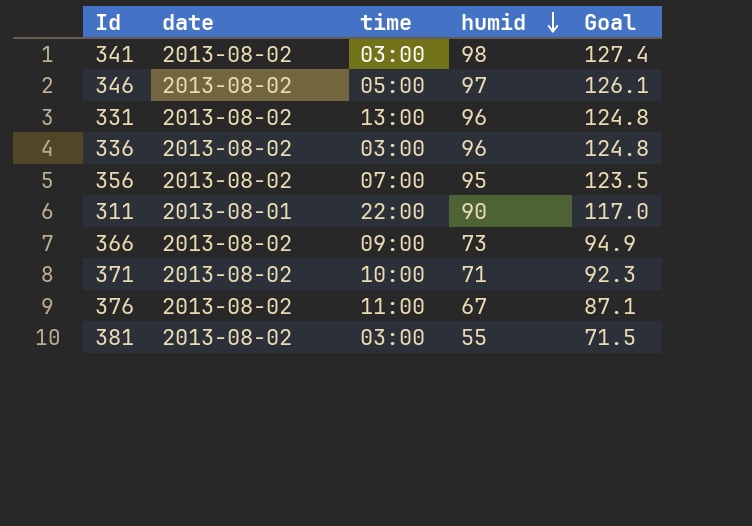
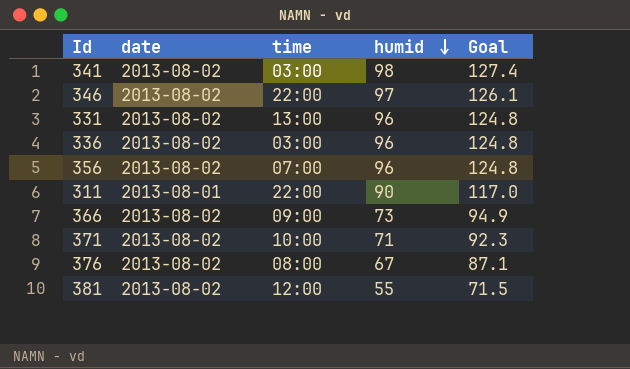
346 | time: 05:00 -> 22:00
356 | humid: 95 -> 96
356 | Goal: 123.5 -> 124.8
376 | time: 11:00 -> 08:00
381 | time: 03:00 -> 12:00

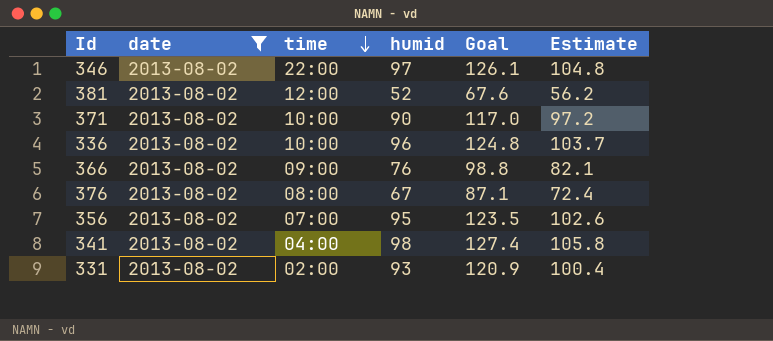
filter: none -> date = 2013-08-02
row order: humid descending -> time descending
column Estimate | formula: none -> [humid] * 1.08
381 | humid: 55 -> 52
381 | Goal: 71.5 -> 67.6
371 | humid: 71 -> 90
371 | Goal: 92.3 -> 117.0
336 | time: 03:00 -> 10:00
366 | humid: 73 -> 76
366 | Goal: 94.9 -> 98.8
356 | humid: 96 -> 95
356 | Goal: 124.8 -> 123.5
341 | time: 03:00 -> 04:00
331 | time: 13:00 -> 02:00
331 | humid: 96 -> 93
331 | Goal: 124.8 -> 120.9

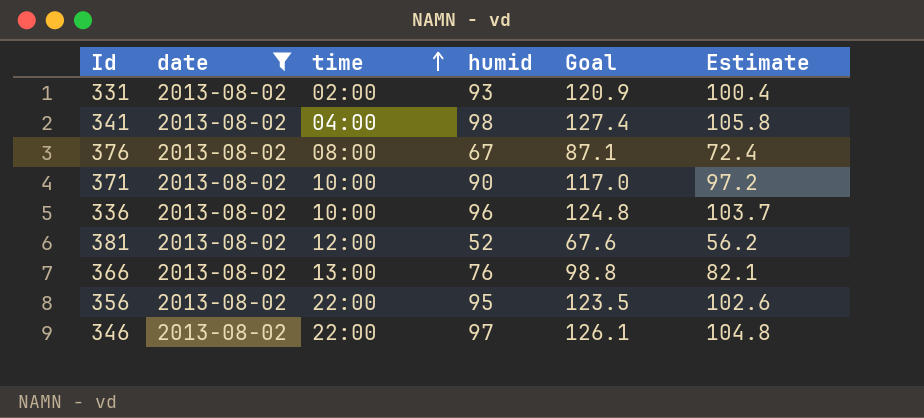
row order: time descending -> time ascending
366 | time: 09:00 -> 13:00
356 | time: 07:00 -> 22:00

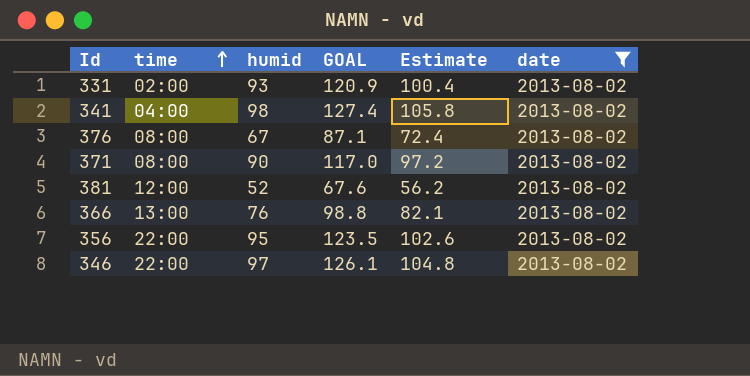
column name: Goal -> GOAL
column date | position: 2 -> 6
row 336: 2013-08-02 | 10:00 | 96 | 124.8 | 103.7 -> none
371 | time: 10:00 -> 08:00

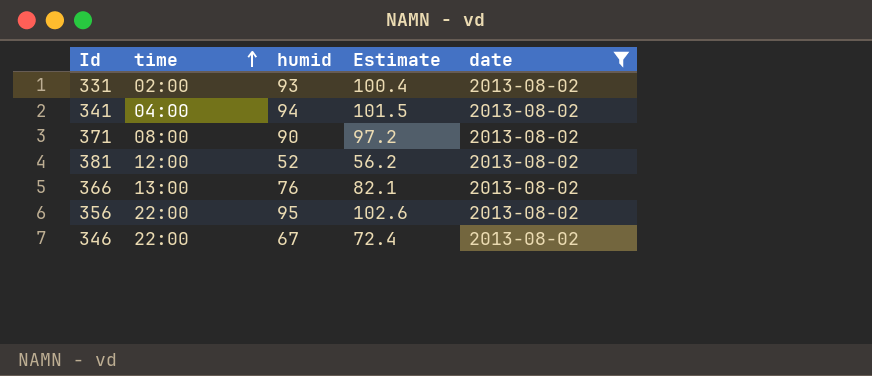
column GOAL | formula: [humid] * 1.3 -> none
row 376: 08:00 | 67 | 87.1 | 72.4 | 2013-08-02 -> none
341 | humid: 98 -> 94
341 | Estimate: 105.8 -> 101.5
346 | humid: 97 -> 67
346 | Estimate: 104.8 -> 72.4

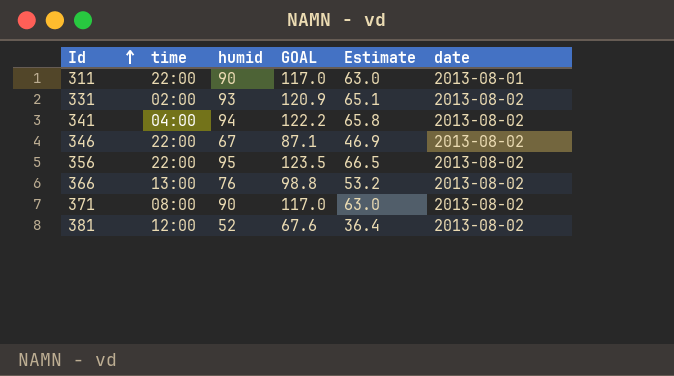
filter: date = 2013-08-02 -> none
row order: time ascending -> Id ascending
column GOAL | formula: none -> [humid] * 1.3
column Estimate | formula: [humid] * 1.08 -> [humid] * 0.7

